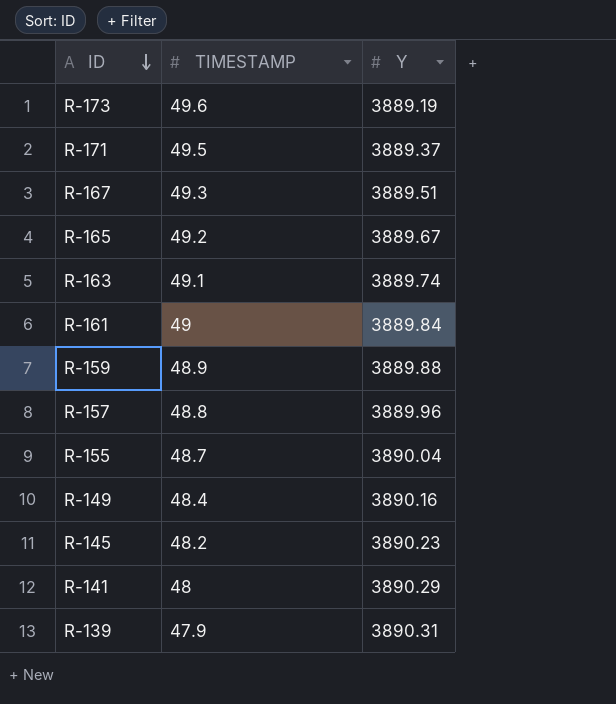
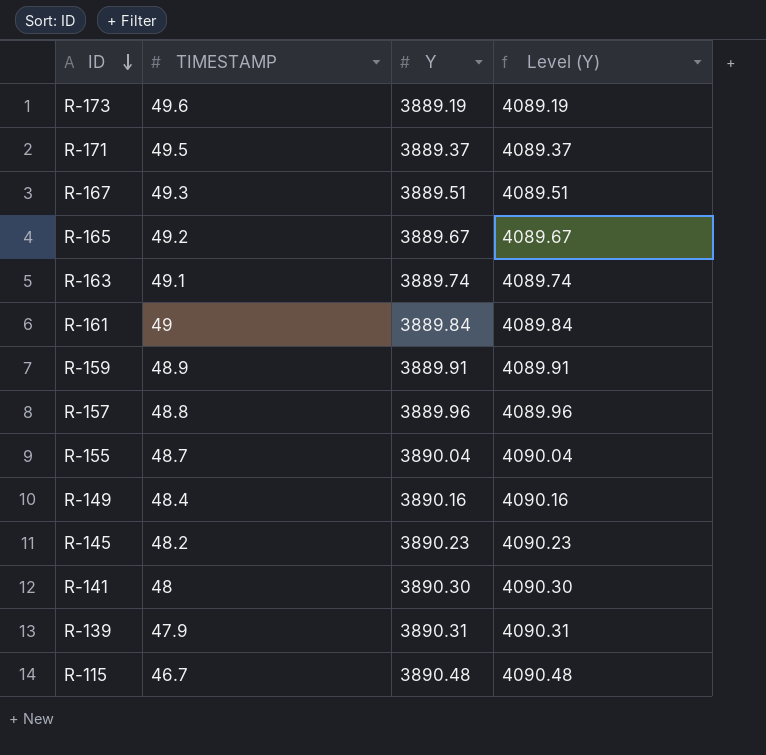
column Level (Y) | formula: none -> [Y] + 200
R-159 | Y: 3889.88 -> 3889.91
R-141 | Y: 3890.29 -> 3890.30
row R-115: none -> 46.7 | 3890.48 | 4090.48

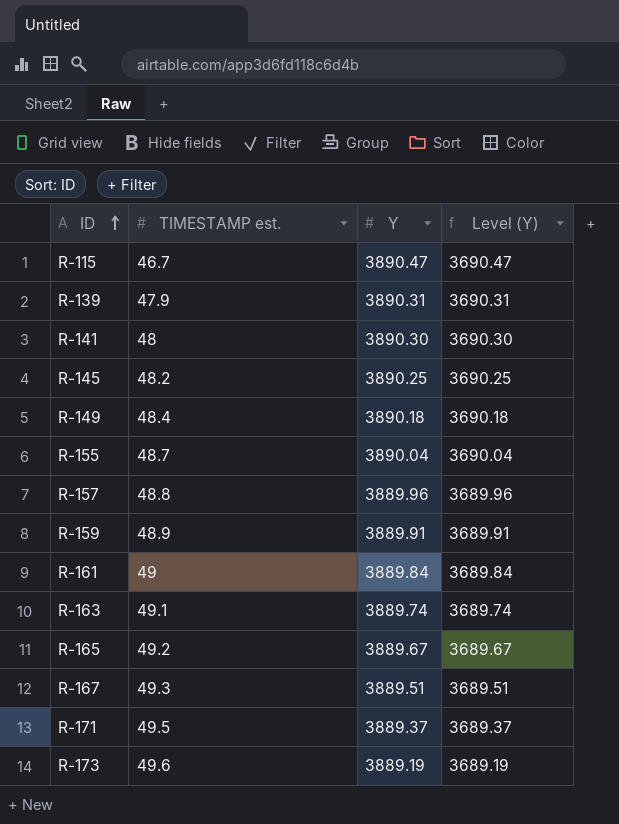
row order: ID descending -> ID ascending
column name: TIMESTAMP -> TIMESTAMP est.
column Level (Y) | formula: [Y] + 200 -> [Y] - 200
R-115 | Y: 3890.48 -> 3890.47
R-145 | Y: 3890.23 -> 3890.25
R-149 | Y: 3890.16 -> 3890.18

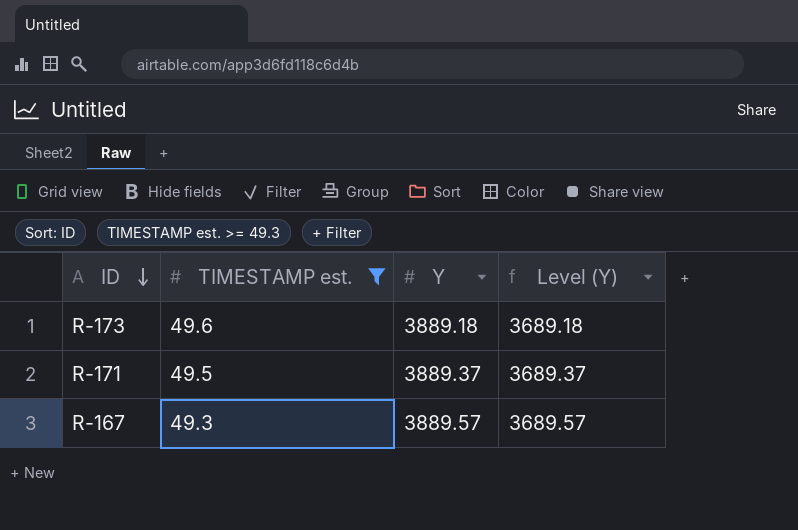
filter: none -> TIMESTAMP est. >= 49.3
row order: ID ascending -> ID descending
R-173 | Y: 3889.19 -> 3889.18
R-173 | Level (Y): 3689.19 -> 3689.18
R-167 | Y: 3889.51 -> 3889.57
R-167 | Level (Y): 3689.51 -> 3689.57

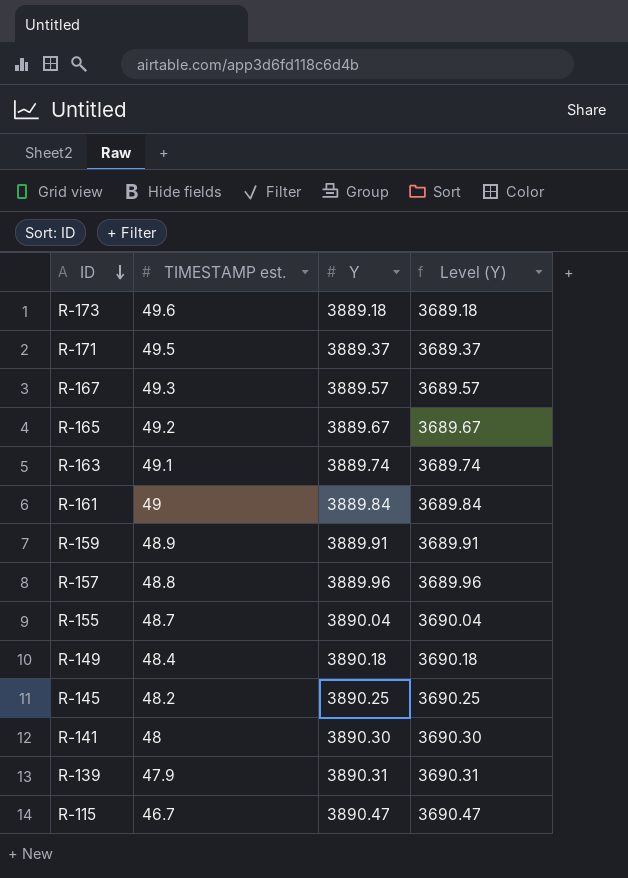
filter: TIMESTAMP est. >= 49.3 -> none

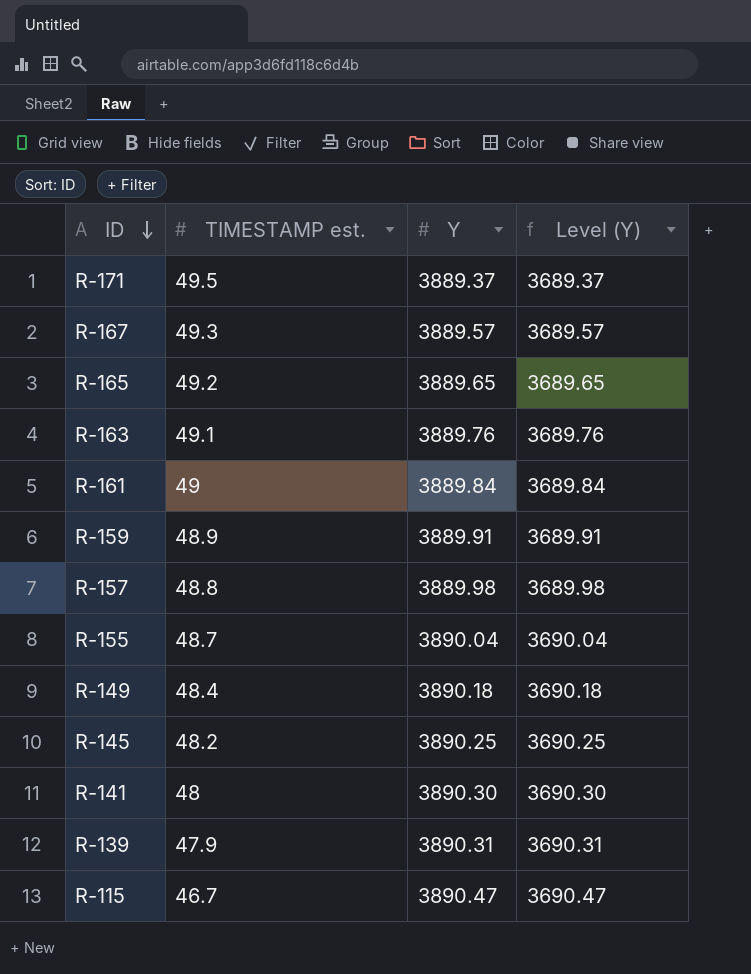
row R-173: 49.6 | 3889.18 | 3689.18 -> none
R-165 | Y: 3889.67 -> 3889.65
R-165 | Level (Y): 3689.67 -> 3689.65
R-163 | Y: 3889.74 -> 3889.76
R-163 | Level (Y): 3689.74 -> 3689.76
R-157 | Y: 3889.96 -> 3889.98
R-157 | Level (Y): 3689.96 -> 3689.98

